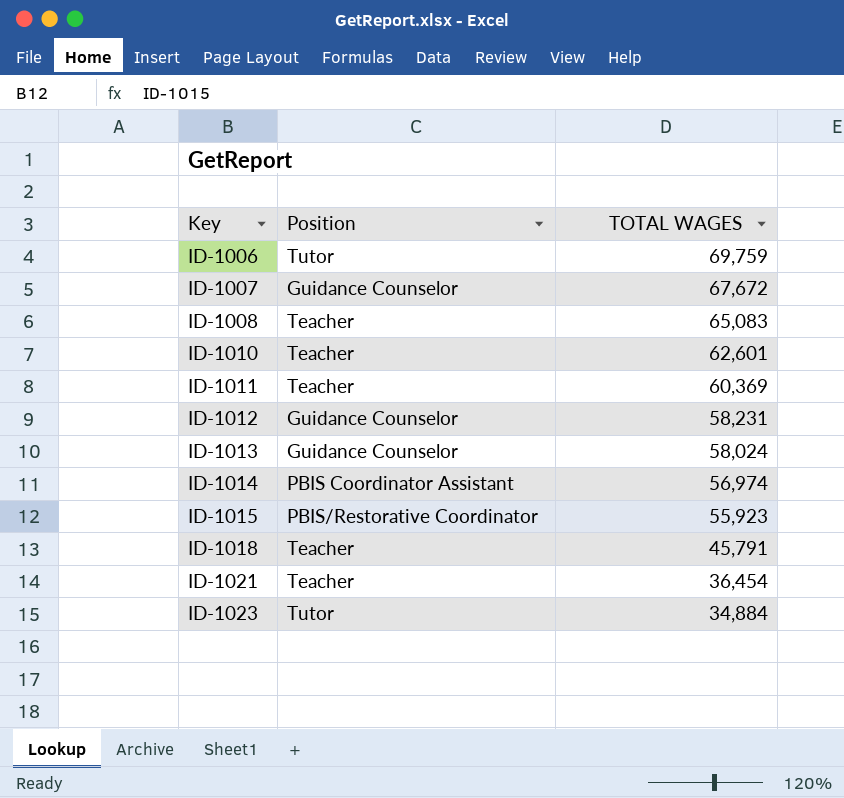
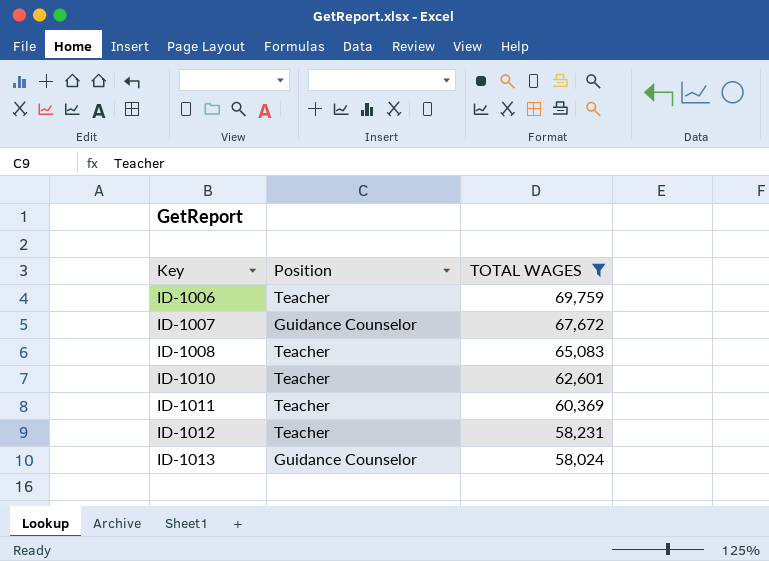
filter: none -> TOTAL WAGES >= 58,024
ID-1006 | Position: Tutor -> Teacher
ID-1012 | Position: Guidance Counselor -> Teacher

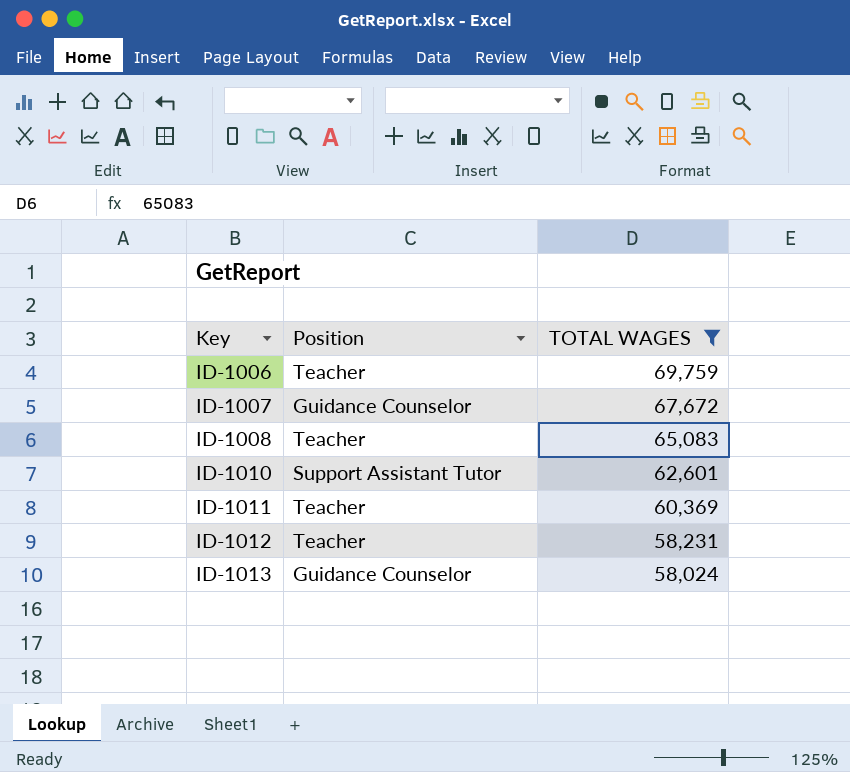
ID-1010 | Position: Teacher -> Support Assistant Tutor

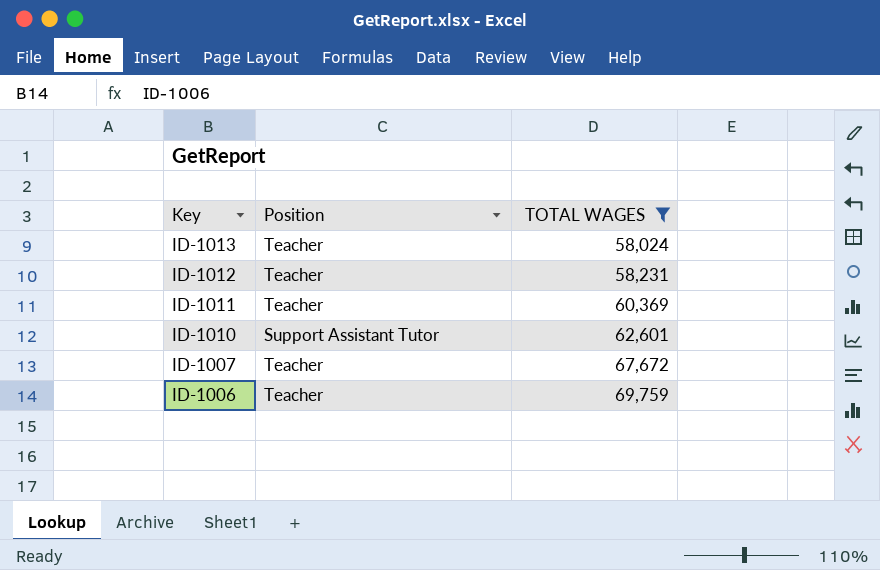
row order: Key ascending -> Key descending
row ID-1008: Teacher | 65,083 -> none
ID-1013 | Position: Guidance Counselor -> Teacher
ID-1007 | Position: Guidance Counselor -> Teacher

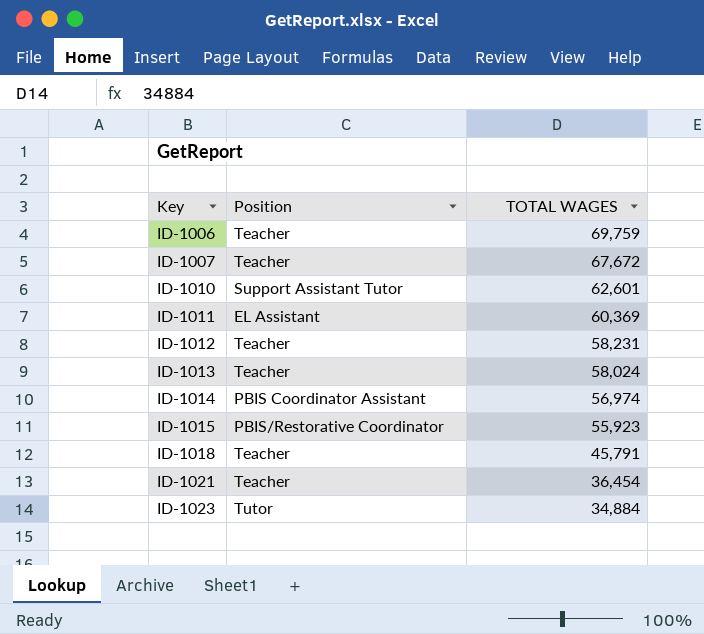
filter: TOTAL WAGES >= 58,024 -> none
row order: Key descending -> Key ascending
ID-1011 | Position: Teacher -> EL Assistant

